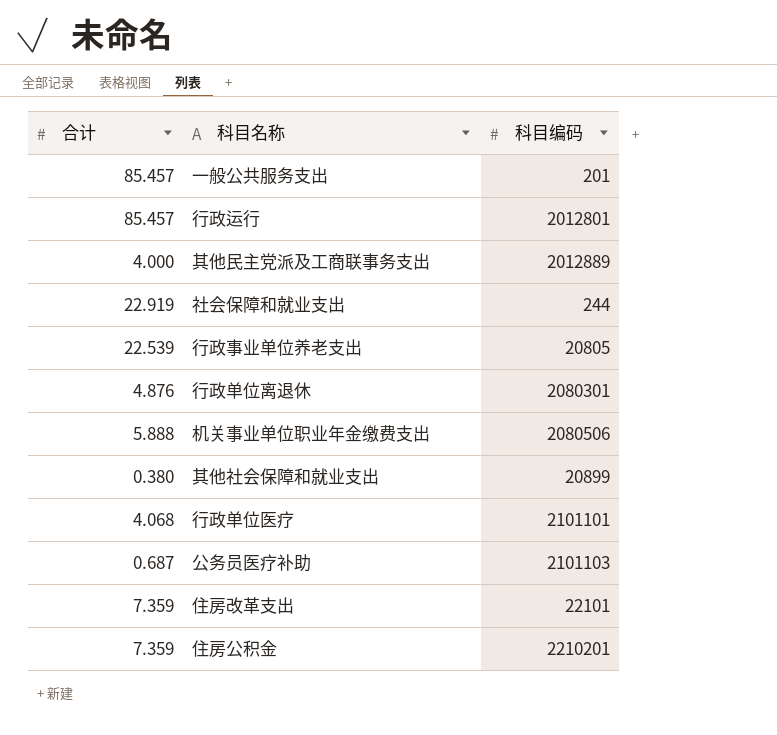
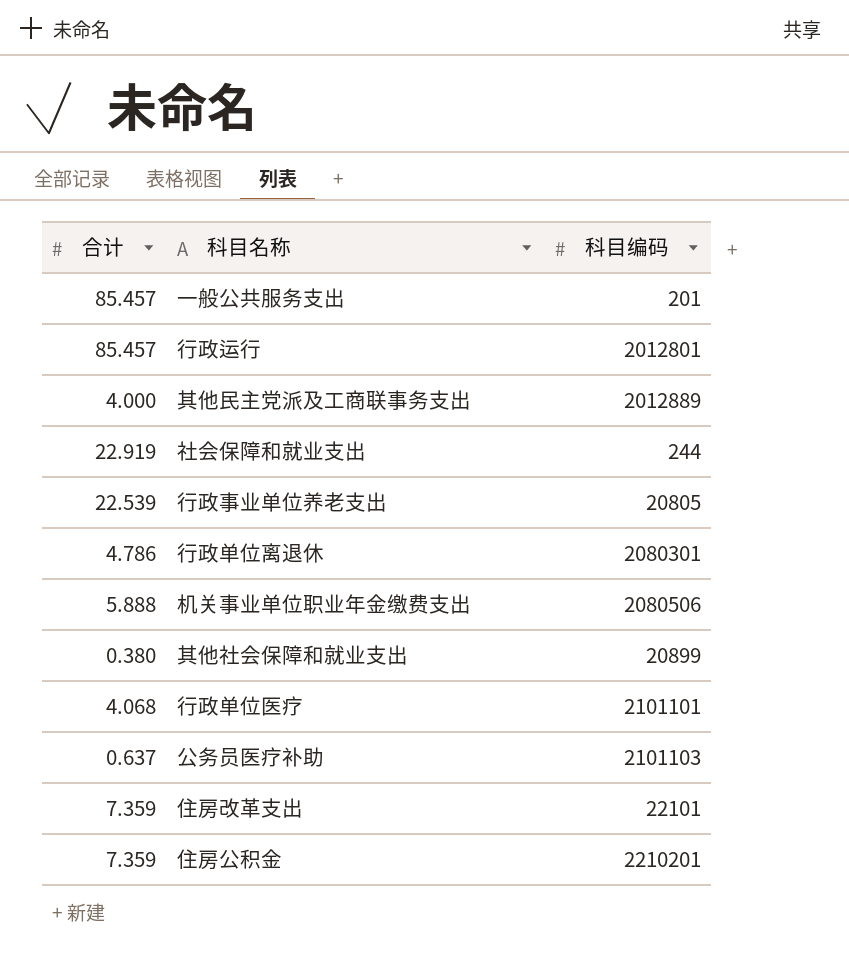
行政单位离退休 | 合计: 4.876 -> 4.786
公务员医疗补助 | 合计: 0.687 -> 0.637

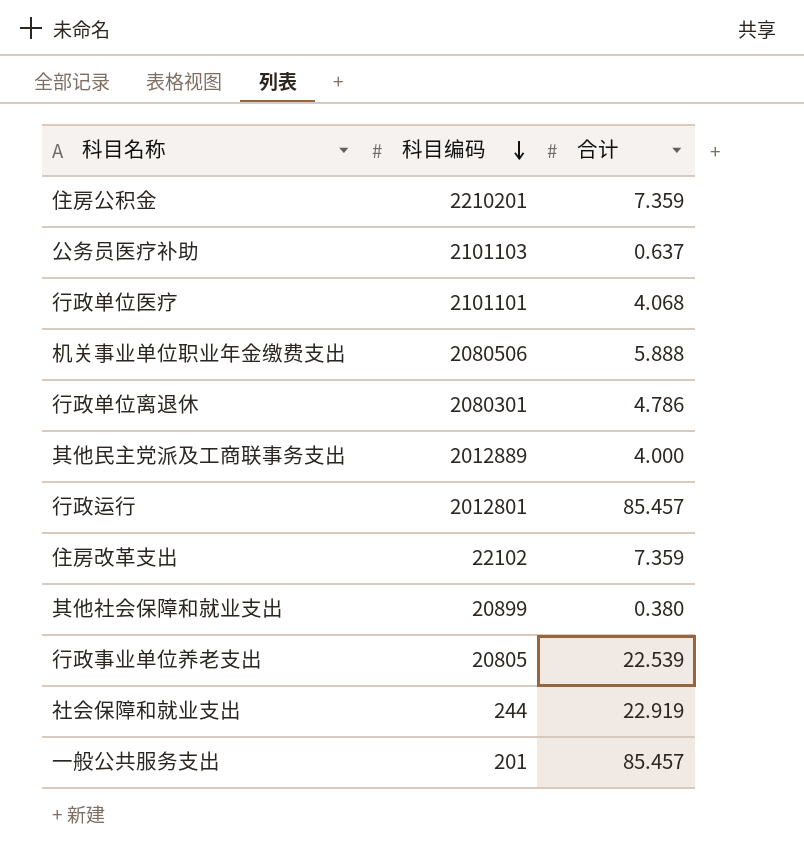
row order: none -> 科目编码 descending
column 合计 | position: 1 -> 3
住房改革支出 | 科目编码: 22101 -> 22102

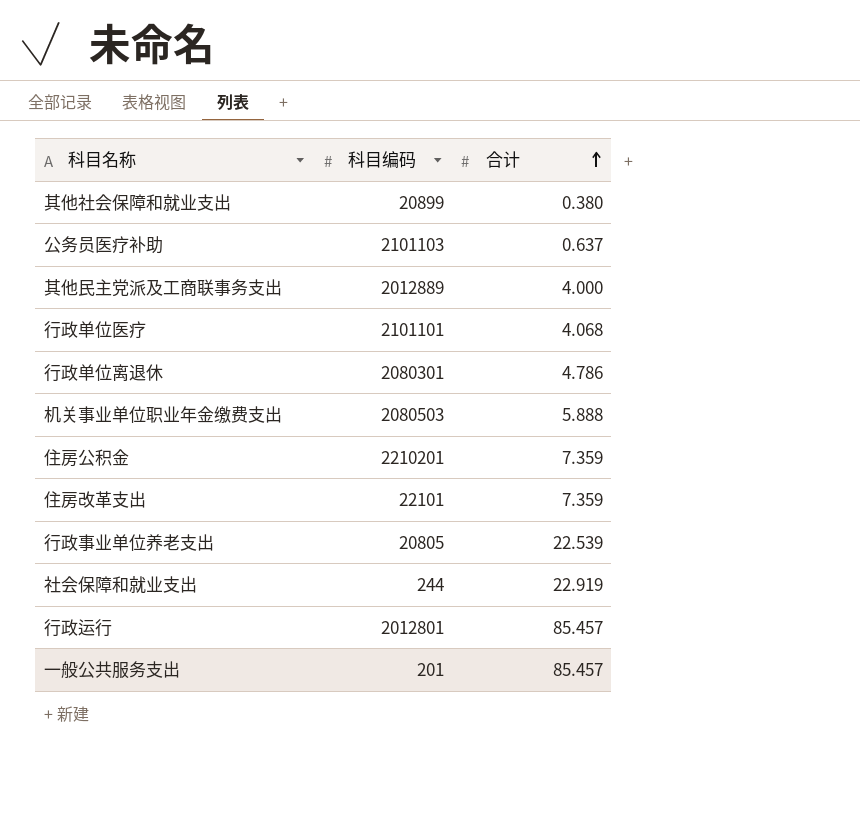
row order: 科目编码 descending -> 合计 ascending
机关事业单位职业年金缴费支出 | 科目编码: 2080506 -> 2080503
住房改革支出 | 科目编码: 22102 -> 22101

